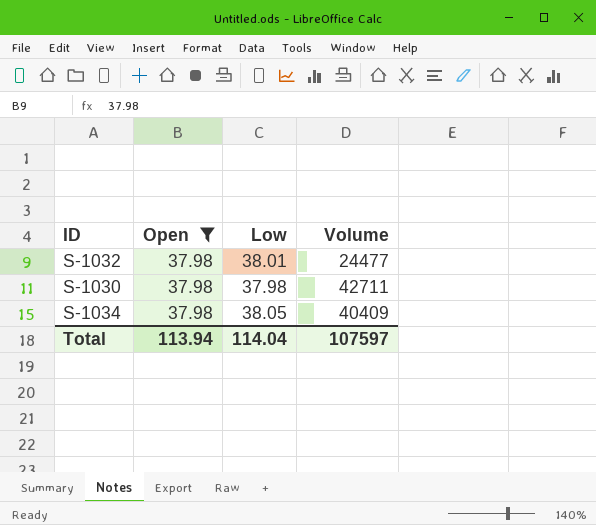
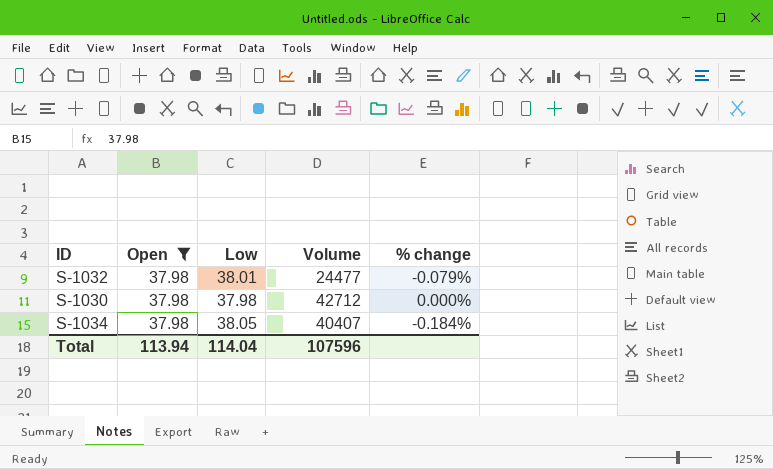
column % change | formula: none -> ([Open] - [Low]) / [Low]
S-1030 | Volume: 42711 -> 42712
S-1034 | Volume: 40409 -> 40407
Total | Volume: 107597 -> 107596

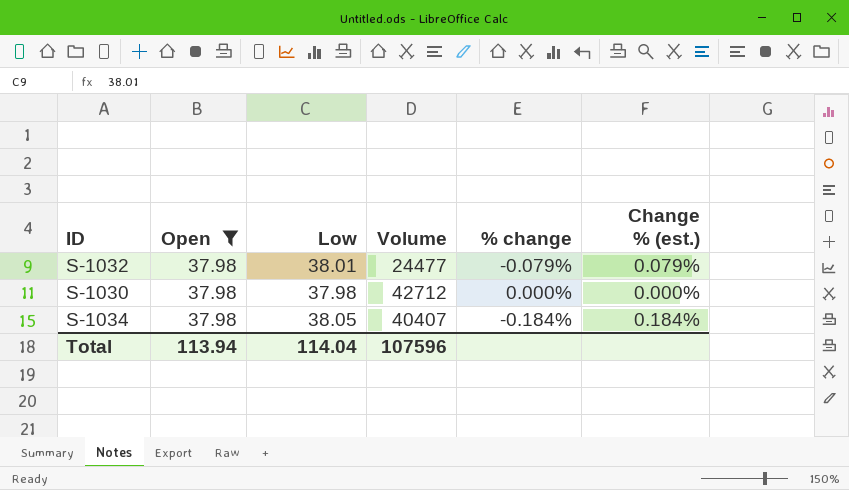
column Change % (est.) | formula: none -> ([Low] - [Open]) / [Open]

